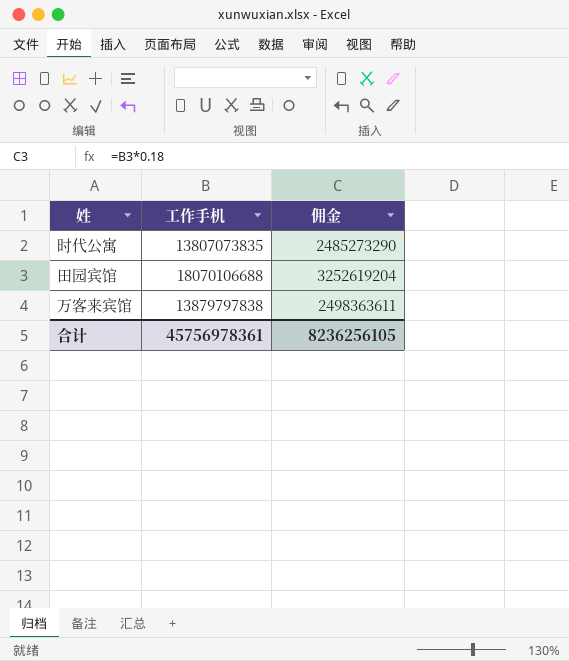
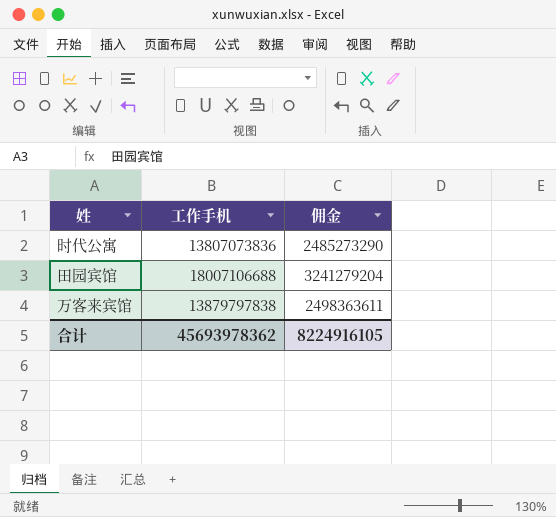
时代公寓 | 工作手机: 13807073835 -> 13807073836
田园宾馆 | 工作手机: 18070106688 -> 18007106688
田园宾馆 | 佣金: 3252619204 -> 3241279204
合计 | 工作手机: 45756978361 -> 45693978362
合计 | 佣金: 8236256105 -> 8224916105

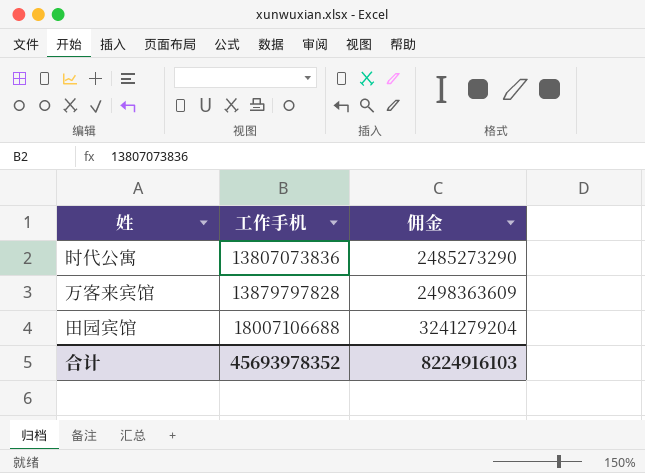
row order: none -> 工作手机 ascending
万客来宾馆 | 工作手机: 13879797838 -> 13879797828
万客来宾馆 | 佣金: 2498363611 -> 2498363609
合计 | 工作手机: 45693978362 -> 45693978352
合计 | 佣金: 8224916105 -> 8224916103

